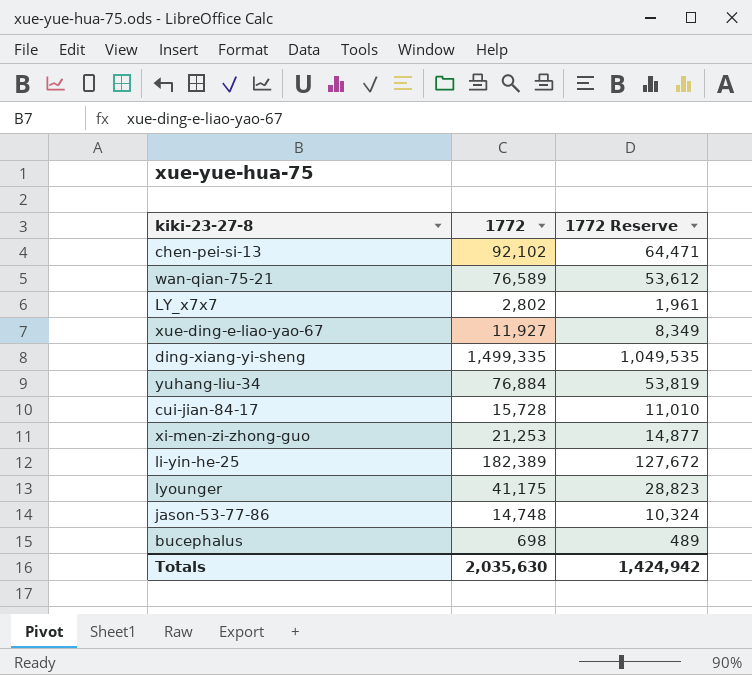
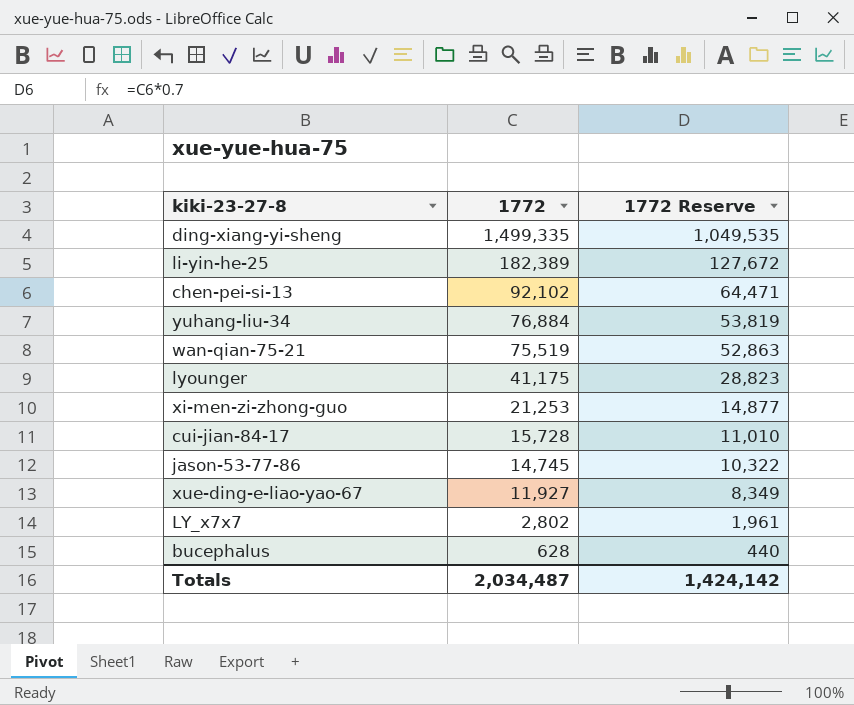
row order: none -> 1772 descending
wan-qian-75-21 | 1772: 76,589 -> 75,519
wan-qian-75-21 | 1772 Reserve: 53,612 -> 52,863
jason-53-77-86 | 1772: 14,748 -> 14,745
jason-53-77-86 | 1772 Reserve: 10,324 -> 10,322
bucephalus | 1772: 698 -> 628
bucephalus | 1772 Reserve: 489 -> 440
Totals | 1772: 2,035,630 -> 2,034,487
Totals | 1772 Reserve: 1,424,942 -> 1,424,142

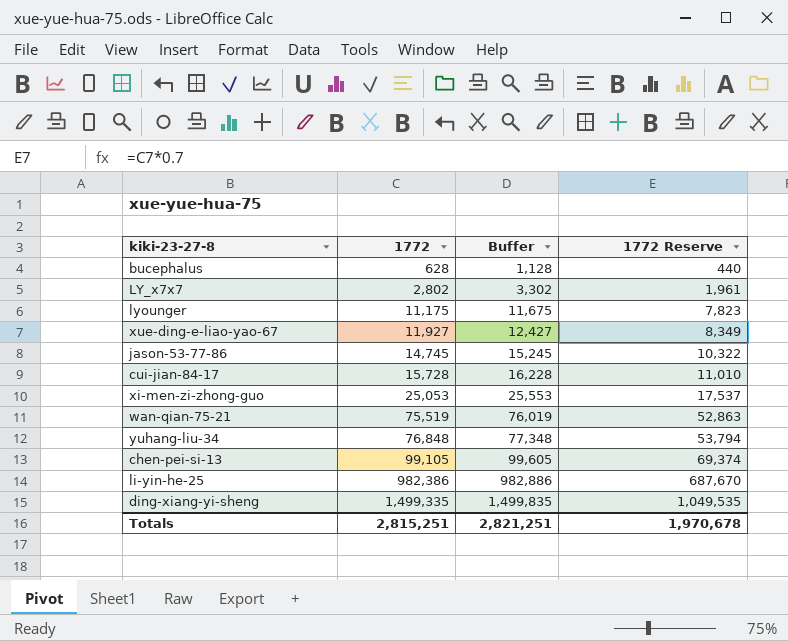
row order: 1772 descending -> 1772 ascending
column Buffer | formula: none -> [1772] + 500
lyounger | 1772: 41,175 -> 11,175
lyounger | 1772 Reserve: 28,823 -> 7,823
xi-men-zi-zhong-guo | 1772: 21,253 -> 25,053
xi-men-zi-zhong-guo | 1772 Reserve: 14,877 -> 17,537
yuhang-liu-34 | 1772: 76,884 -> 76,848
yuhang-liu-34 | 1772 Reserve: 53,819 -> 53,794
chen-pei-si-13 | 1772: 92,102 -> 99,105
chen-pei-si-13 | 1772 Reserve: 64,471 -> 69,374
li-yin-he-25 | 1772: 182,389 -> 982,386
li-yin-he-25 | 1772 Reserve: 127,672 -> 687,670
Totals | 1772: 2,034,487 -> 2,815,251
Totals | 1772 Reserve: 1,424,142 -> 1,970,678

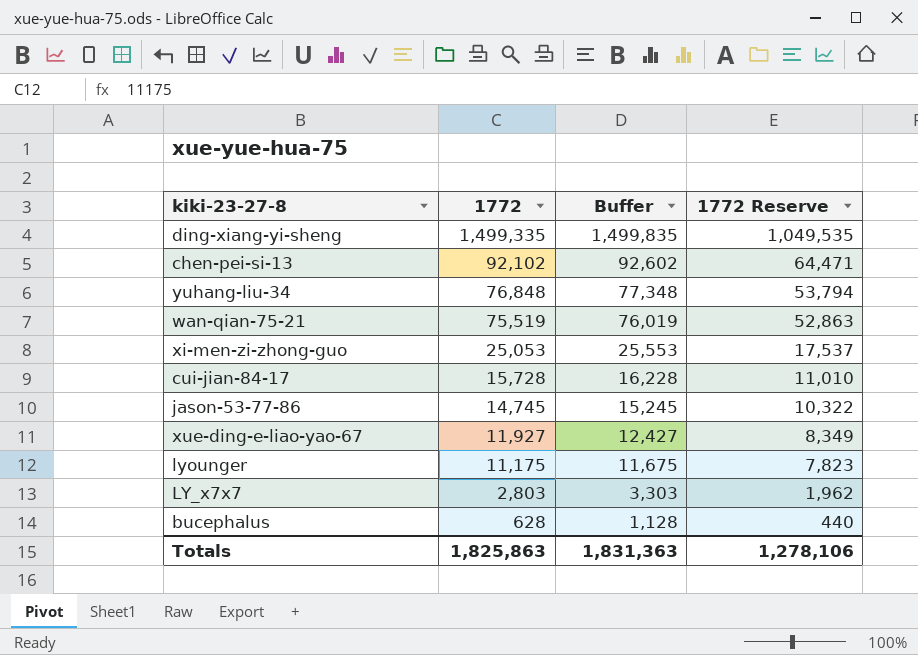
row order: 1772 ascending -> 1772 descending
row li-yin-he-25: 982,386 | 982,886 | 687,670 -> none
chen-pei-si-13 | 1772: 99,105 -> 92,102
chen-pei-si-13 | Buffer: 99,605 -> 92,602
chen-pei-si-13 | 1772 Reserve: 69,374 -> 64,471
LY_x7x7 | 1772: 2,802 -> 2,803
LY_x7x7 | Buffer: 3,302 -> 3,303
LY_x7x7 | 1772 Reserve: 1,961 -> 1,962
Totals | 1772: 2,815,251 -> 1,825,863
Totals | Buffer: 2,821,251 -> 1,831,363
Totals | 1772 Reserve: 1,970,678 -> 1,278,106

